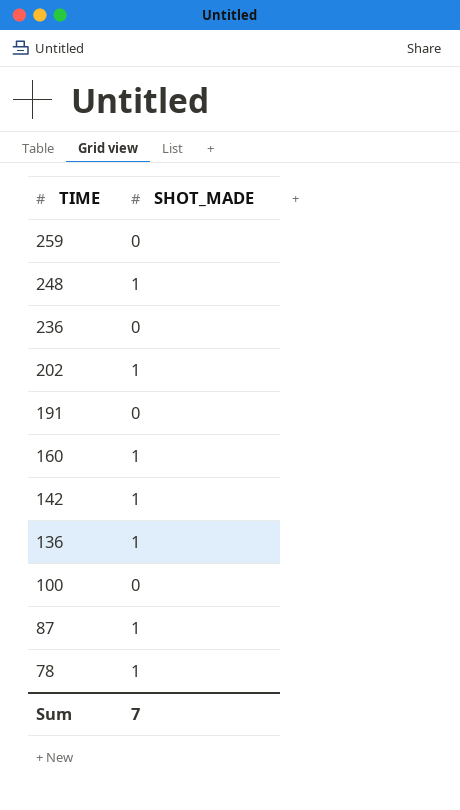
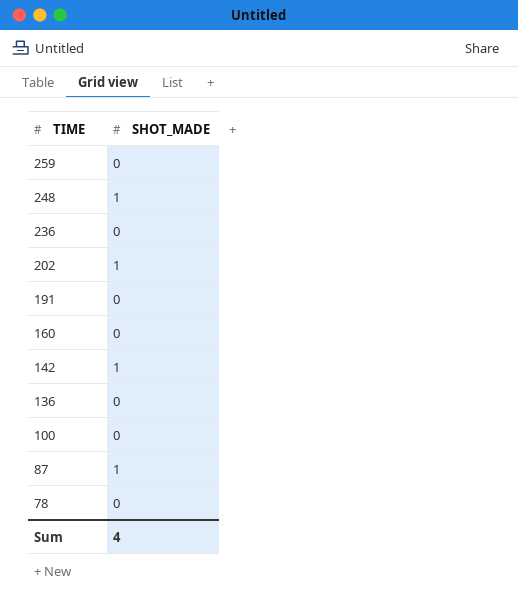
160 | SHOT_MADE: 1 -> 0
136 | SHOT_MADE: 1 -> 0
78 | SHOT_MADE: 1 -> 0
Sum | SHOT_MADE: 7 -> 4

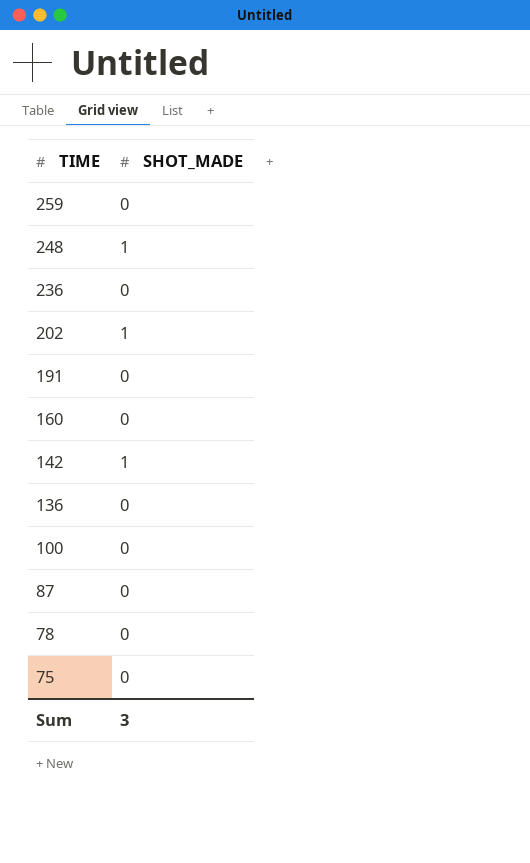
87 | SHOT_MADE: 1 -> 0
row 75: none -> 0
Sum | SHOT_MADE: 4 -> 3

